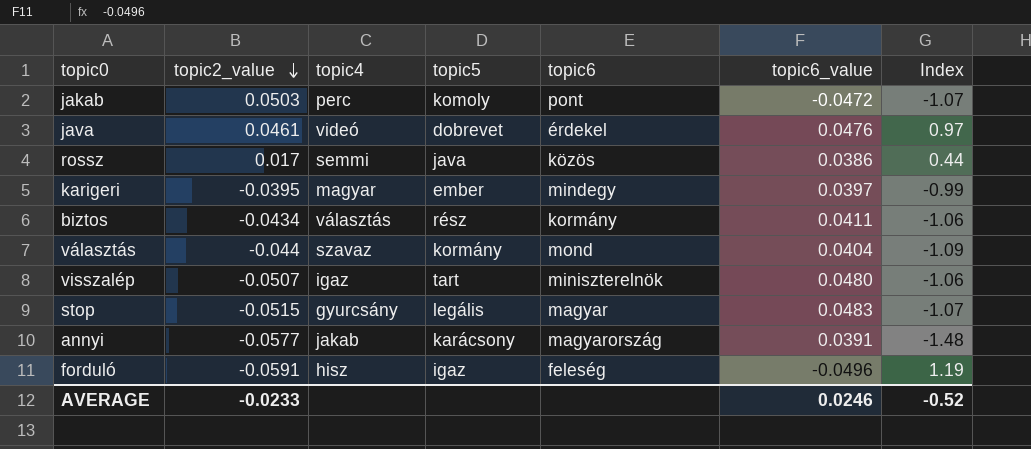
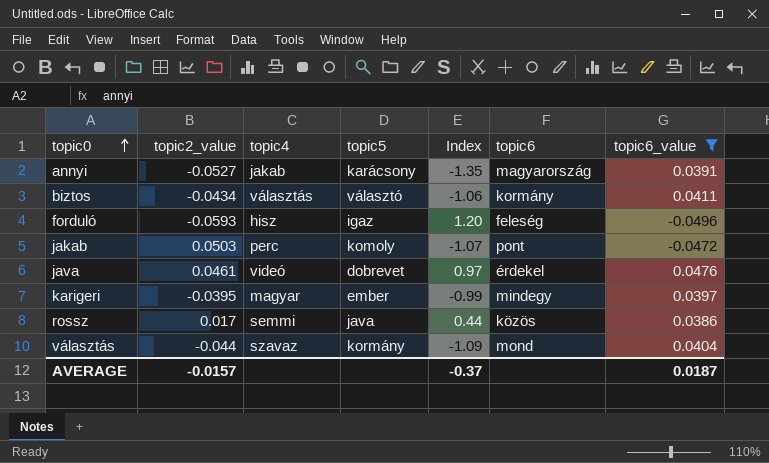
filter: none -> topic6_value <= 0.0476
row order: topic2_value descending -> topic0 ascending
column Index | position: 7 -> 5
annyi | topic2_value: -0.0577 -> -0.0527
annyi | Index: -1.48 -> -1.35
biztos | topic5: rész -> választó
forduló | topic2_value: -0.0591 -> -0.0593
forduló | Index: 1.19 -> 1.20
AVERAGE | topic2_value: -0.0233 -> -0.0157
AVERAGE | Index: -0.52 -> -0.37
AVERAGE | topic6_value: 0.0246 -> 0.0187

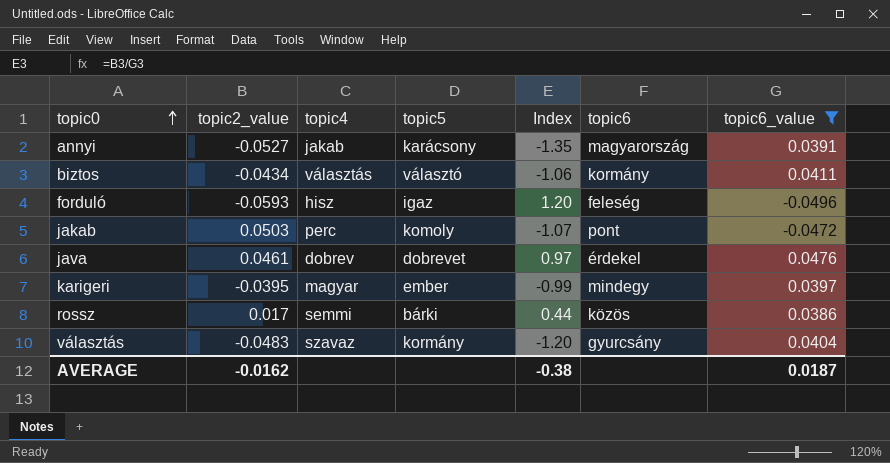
java | topic4: videó -> dobrev
rossz | topic5: java -> bárki
választás | topic2_value: -0.044 -> -0.0483
választás | Index: -1.09 -> -1.20
választás | topic6: mond -> gyurcsány
AVERAGE | topic2_value: -0.0157 -> -0.0162
AVERAGE | Index: -0.37 -> -0.38

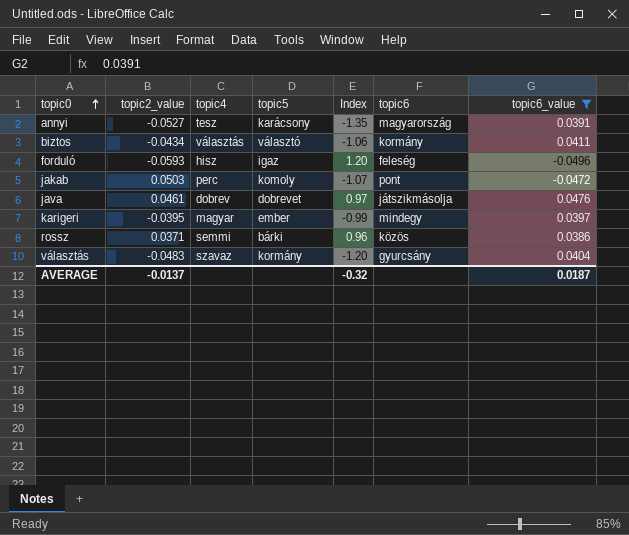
annyi | topic4: jakab -> tesz
java | topic6: érdekel -> játszikmásolja
rossz | topic2_value: 0.017 -> 0.0371
rossz | Index: 0.44 -> 0.96
AVERAGE | topic2_value: -0.0162 -> -0.0137
AVERAGE | Index: -0.38 -> -0.32

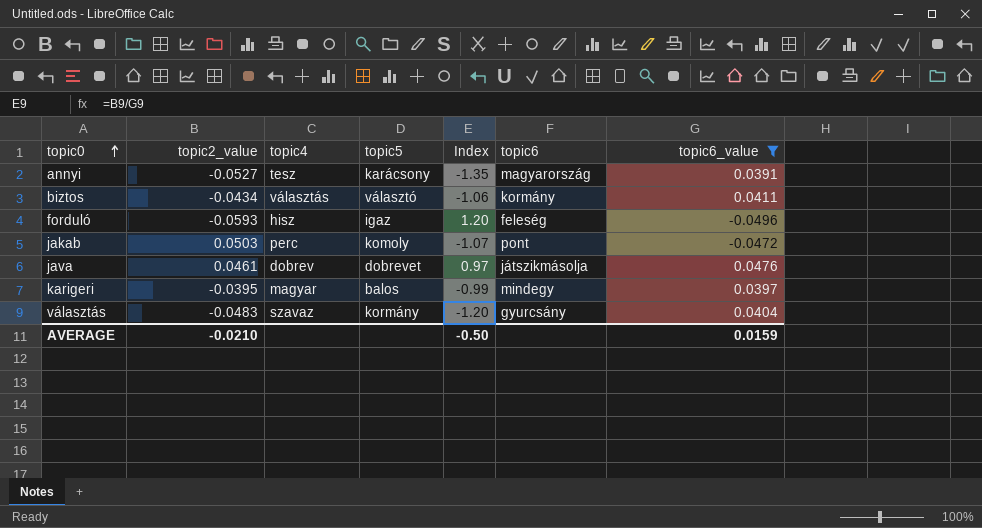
row rossz: 0.0371 | semmi | bárki | 0.96 | közös | 0.0386 -> none
karigeri | topic5: ember -> balos
AVERAGE | topic2_value: -0.0137 -> -0.0210
AVERAGE | Index: -0.32 -> -0.50
AVERAGE | topic6_value: 0.0187 -> 0.0159

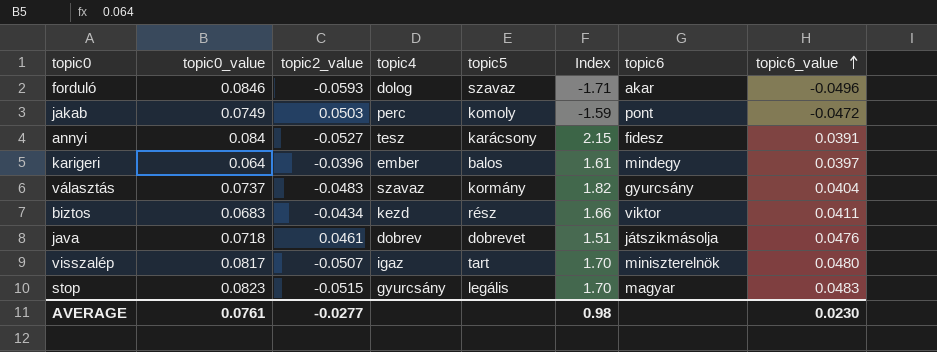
filter: topic6_value <= 0.0476 -> none
row order: topic0 ascending -> topic6_value ascending
column topic0_value | position: none -> 2
column Index | formula: [topic2_value] / [topic6_value] -> [topic0_value] / [topic6_value]
forduló | topic4: hisz -> dolog
forduló | topic5: igaz -> szavaz
forduló | topic6: feleség -> akar
annyi | topic6: magyarország -> fidesz
karigeri | topic2_value: -0.0395 -> -0.0396
karigeri | topic4: magyar -> ember
biztos | topic4: választás -> kezd
biztos | topic5: választó -> rész
biztos | topic6: kormány -> viktor
AVERAGE | topic2_value: -0.0210 -> -0.0277
AVERAGE | Index: -0.50 -> 0.98
AVERAGE | topic6_value: 0.0159 -> 0.0230

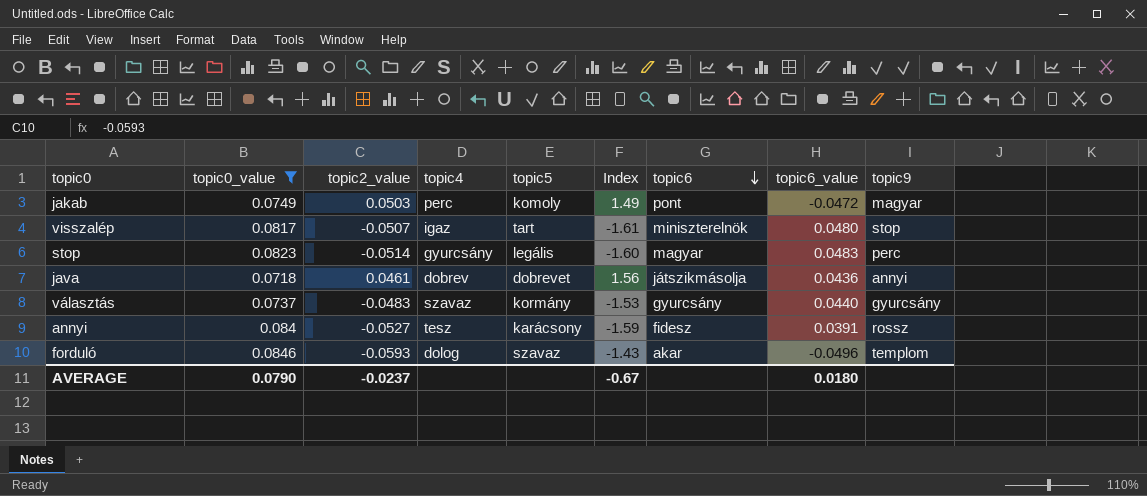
filter: none -> topic0_value >= 0.0718
row order: topic6_value ascending -> topic6 descending
column Index | formula: [topic0_value] / [topic6_value] -> [topic0_value] / [topic2_value]
column topic9 | position: none -> 9
stop | topic2_value: -0.0515 -> -0.0514
java | topic6_value: 0.0476 -> 0.0436
választás | topic6_value: 0.0404 -> 0.0440
AVERAGE | topic0_value: 0.0761 -> 0.0790
AVERAGE | topic2_value: -0.0277 -> -0.0237
AVERAGE | Index: 0.98 -> -0.67
AVERAGE | topic6_value: 0.0230 -> 0.0180

